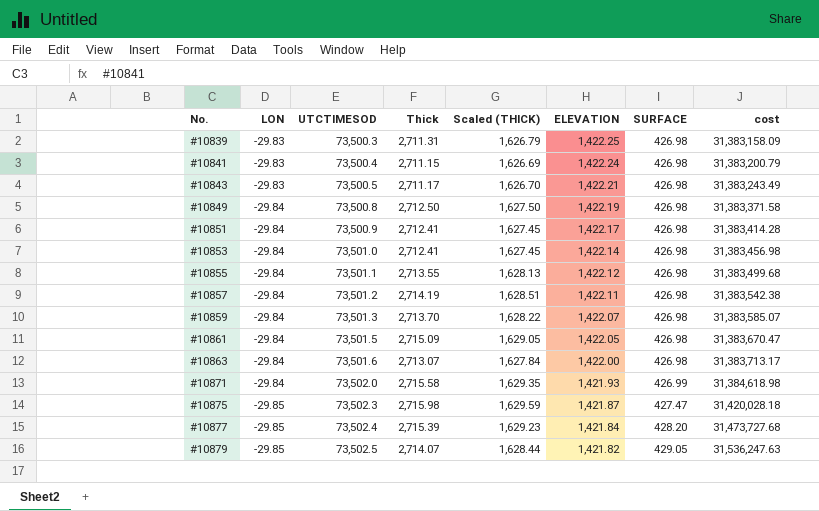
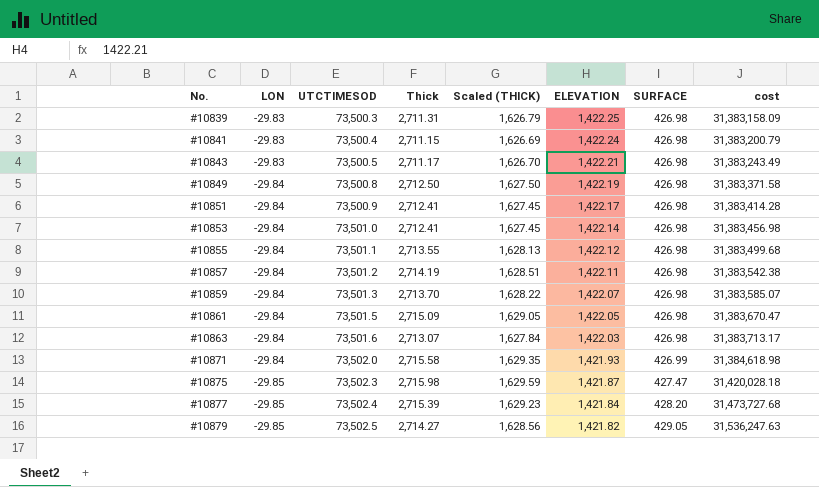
#10863 | ELEVATION: 1,422.00 -> 1,422.03
#10879 | Thick: 2,714.07 -> 2,714.27
#10879 | Scaled (THICK): 1,628.44 -> 1,628.56

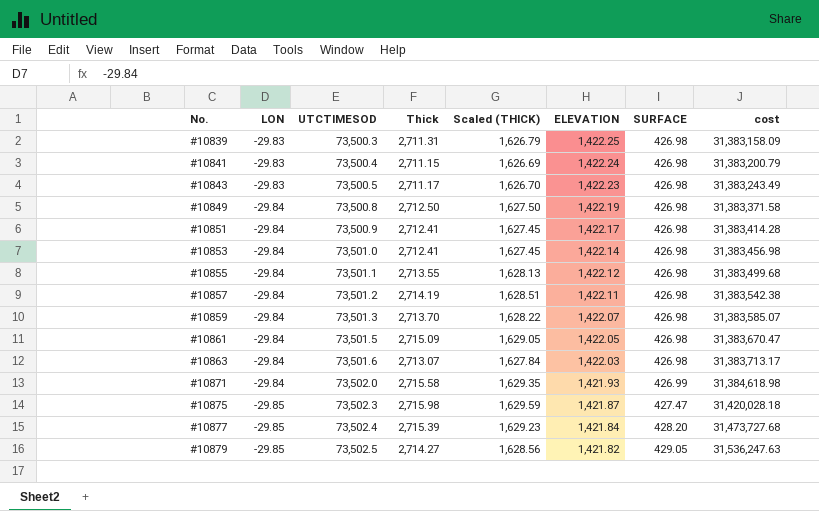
#10843 | ELEVATION: 1,422.21 -> 1,422.23

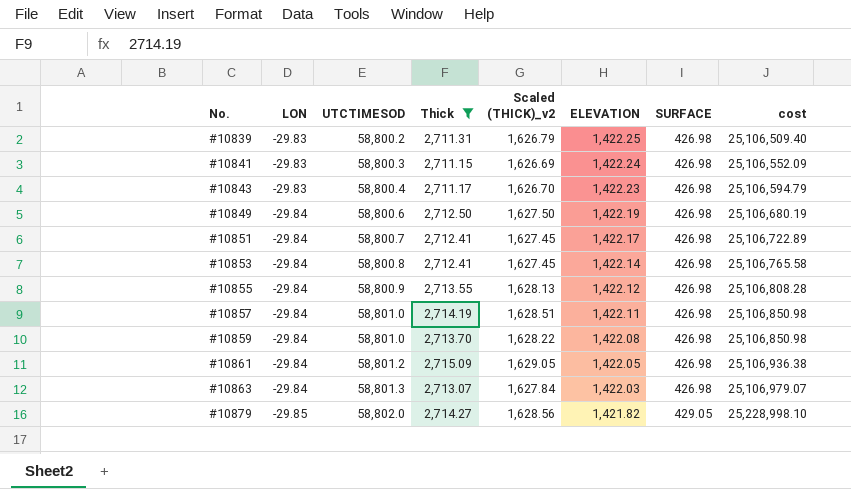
filter: none -> Thick <= 2,715.09
column name: Scaled (THICK) -> Scaled (THICK)_v2
#10839 | UTCTIMESOD: 73,500.3 -> 58,800.2
#10839 | cost: 31,383,158.09 -> 25,106,509.40
#10841 | UTCTIMESOD: 73,500.4 -> 58,800.3
#10841 | cost: 31,383,200.79 -> 25,106,552.09
#10843 | UTCTIMESOD: 73,500.5 -> 58,800.4
#10843 | cost: 31,383,243.49 -> 25,106,594.79
#10849 | UTCTIMESOD: 73,500.8 -> 58,800.6
#10849 | cost: 31,383,371.58 -> 25,106,680.19
#10851 | UTCTIMESOD: 73,500.9 -> 58,800.7
#10851 | cost: 31,383,414.28 -> 25,106,722.89
#10853 | UTCTIMESOD: 73,501.0 -> 58,800.8
#10853 | cost: 31,383,456.98 -> 25,106,765.58
#10855 | UTCTIMESOD: 73,501.1 -> 58,800.9
#10855 | cost: 31,383,499.68 -> 25,106,808.28
#10857 | UTCTIMESOD: 73,501.2 -> 58,801.0
#10857 | cost: 31,383,542.38 -> 25,106,850.98
#10859 | UTCTIMESOD: 73,501.3 -> 58,801.0
#10859 | ELEVATION: 1,422.07 -> 1,422.08
#10859 | cost: 31,383,585.07 -> 25,106,850.98
#10861 | UTCTIMESOD: 73,501.5 -> 58,801.2
#10861 | cost: 31,383,670.47 -> 25,106,936.38
#10863 | UTCTIMESOD: 73,501.6 -> 58,801.3
#10863 | cost: 31,383,713.17 -> 25,106,979.07
#10879 | UTCTIMESOD: 73,502.5 -> 58,802.0
#10879 | cost: 31,536,247.63 -> 25,228,998.10

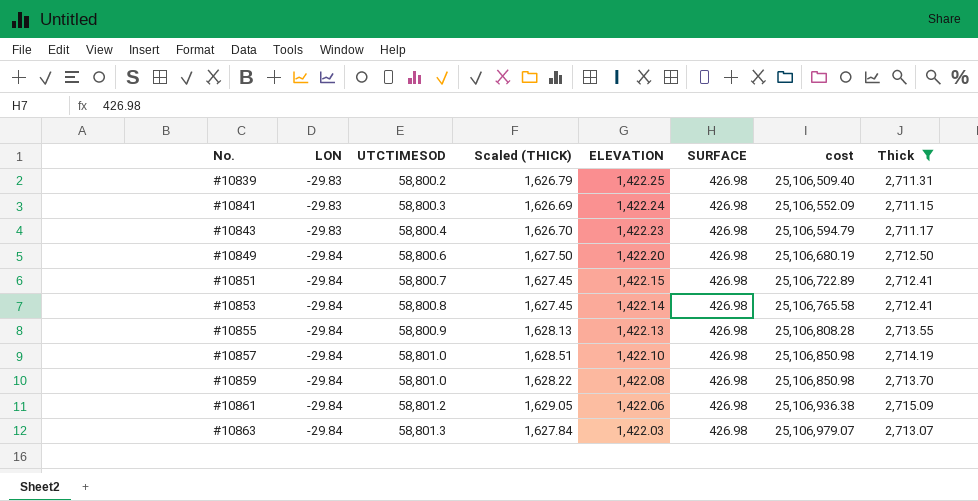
column name: Scaled (THICK)_v2 -> Scaled (THICK)
column Thick | position: 4 -> 8
row #10879: -29.85 | 58,802.0 | 2,714.27 | 1,628.56 | 1,421.82 | 429.05 | 25,228,998.10 -> none
#10849 | ELEVATION: 1,422.19 -> 1,422.20
#10851 | ELEVATION: 1,422.17 -> 1,422.15
#10855 | ELEVATION: 1,422.12 -> 1,422.13
#10857 | ELEVATION: 1,422.11 -> 1,422.10
#10861 | ELEVATION: 1,422.05 -> 1,422.06

